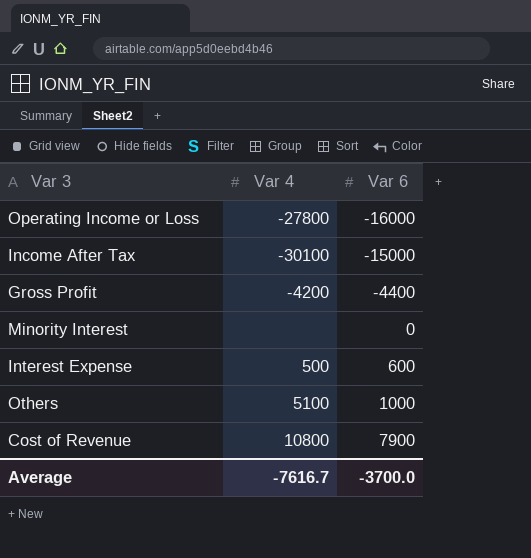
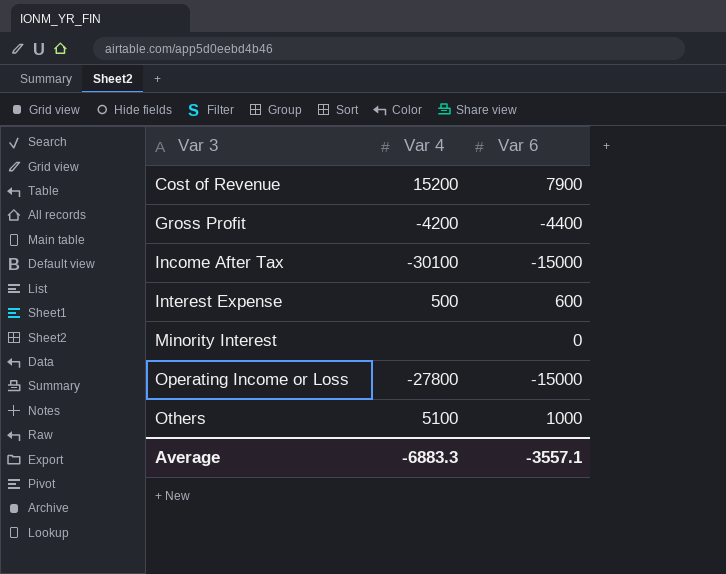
row order: Var 6 ascending -> Var 3 ascending
Cost of Revenue | Var 4: 10800 -> 15200
Operating Income or Loss | Var 6: -16000 -> -15000
Average | Var 4: -7616.7 -> -6883.3
Average | Var 6: -3700.0 -> -3557.1

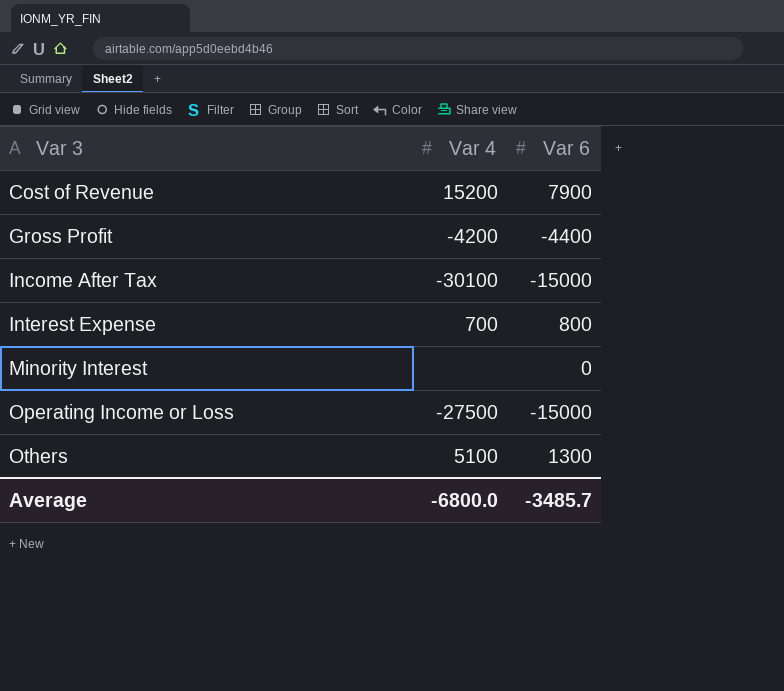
Interest Expense | Var 4: 500 -> 700
Interest Expense | Var 6: 600 -> 800
Operating Income or Loss | Var 4: -27800 -> -27500
Others | Var 6: 1000 -> 1300
Average | Var 4: -6883.3 -> -6800.0
Average | Var 6: -3557.1 -> -3485.7

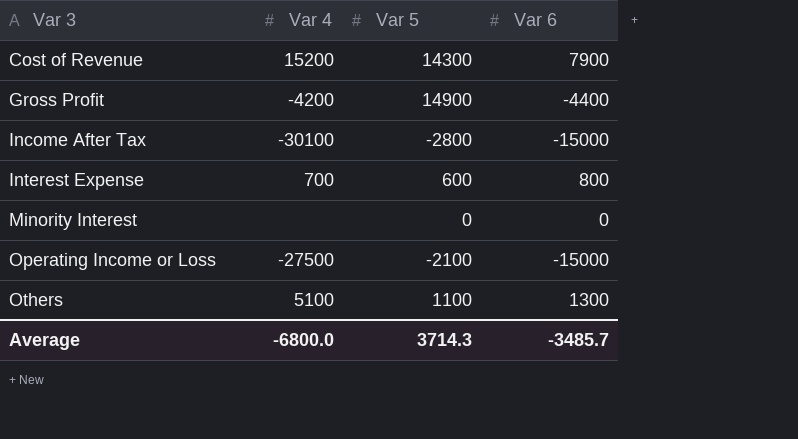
column Var 5 | position: none -> 3

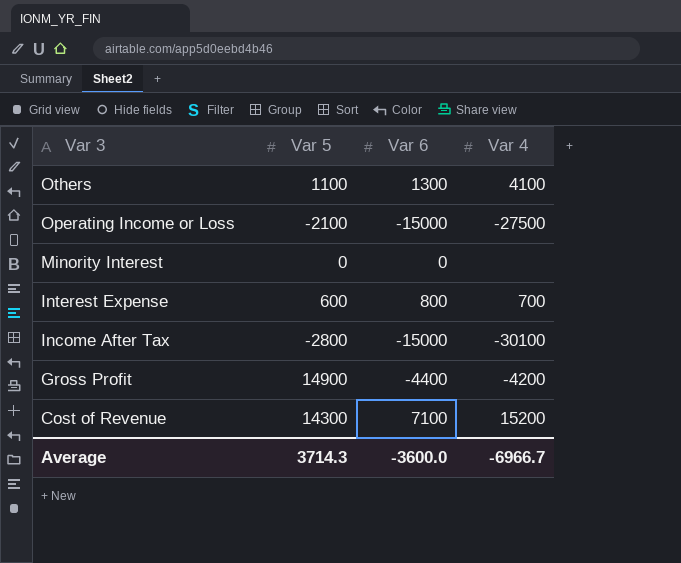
row order: Var 3 ascending -> Var 3 descending
column Var 4 | position: 2 -> 4
Others | Var 4: 5100 -> 4100
Cost of Revenue | Var 6: 7900 -> 7100
Average | Var 6: -3485.7 -> -3600.0
Average | Var 4: -6800.0 -> -6966.7

